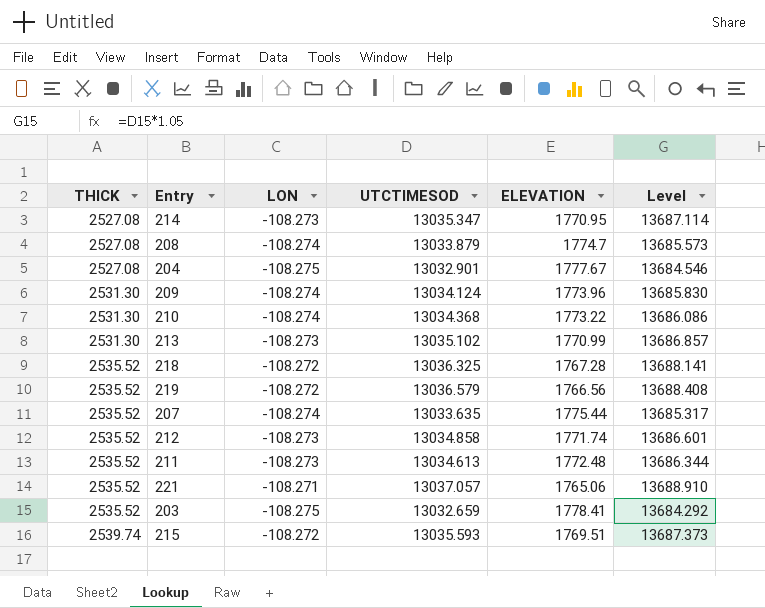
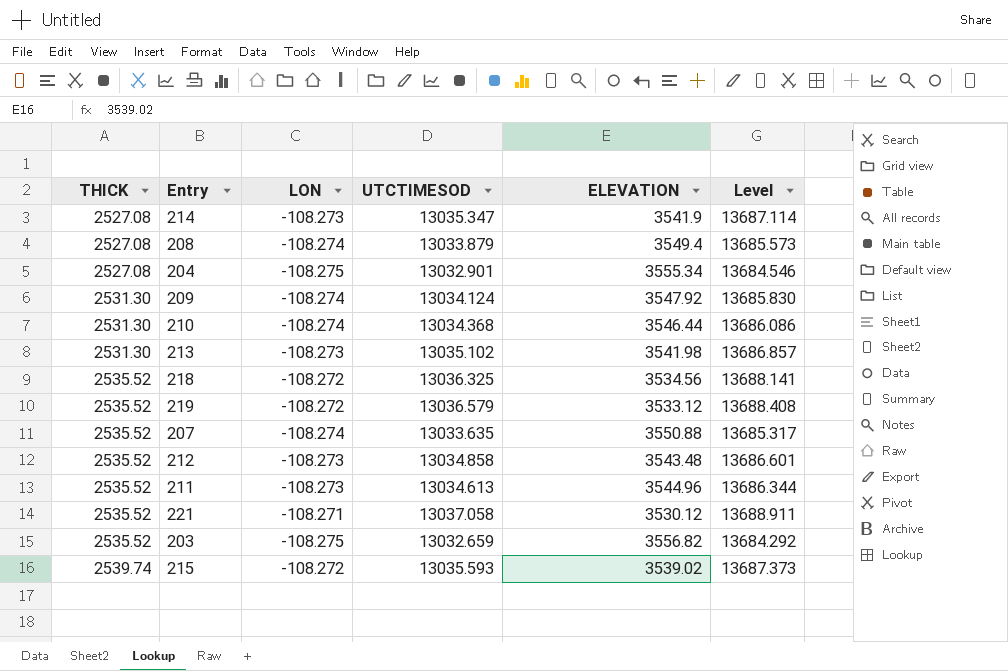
214 | ELEVATION: 1770.95 -> 3541.9
208 | ELEVATION: 1774.7 -> 3549.4
204 | ELEVATION: 1777.67 -> 3555.34
209 | ELEVATION: 1773.96 -> 3547.92
210 | ELEVATION: 1773.22 -> 3546.44
213 | ELEVATION: 1770.99 -> 3541.98
218 | ELEVATION: 1767.28 -> 3534.56
219 | ELEVATION: 1766.56 -> 3533.12
207 | ELEVATION: 1775.44 -> 3550.88
212 | ELEVATION: 1771.74 -> 3543.48
211 | ELEVATION: 1772.48 -> 3544.96
221 | UTCTIMESOD: 13037.057 -> 13037.058
221 | ELEVATION: 1765.06 -> 3530.12
221 | Level: 13688.910 -> 13688.911
203 | ELEVATION: 1778.41 -> 3556.82
215 | ELEVATION: 1769.51 -> 3539.02

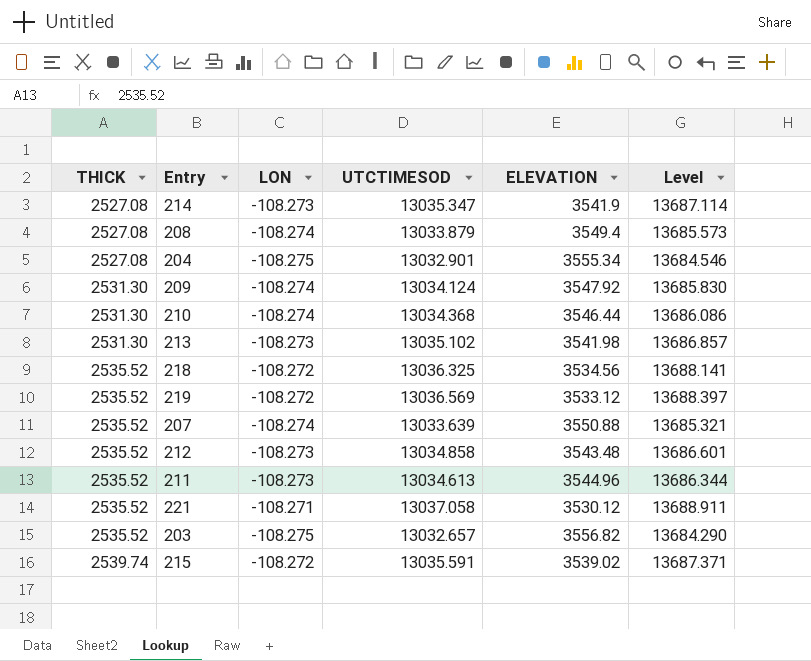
219 | UTCTIMESOD: 13036.579 -> 13036.569
219 | Level: 13688.408 -> 13688.397
207 | UTCTIMESOD: 13033.635 -> 13033.639
207 | Level: 13685.317 -> 13685.321
203 | UTCTIMESOD: 13032.659 -> 13032.657
203 | Level: 13684.292 -> 13684.290
215 | UTCTIMESOD: 13035.593 -> 13035.591
215 | Level: 13687.373 -> 13687.371

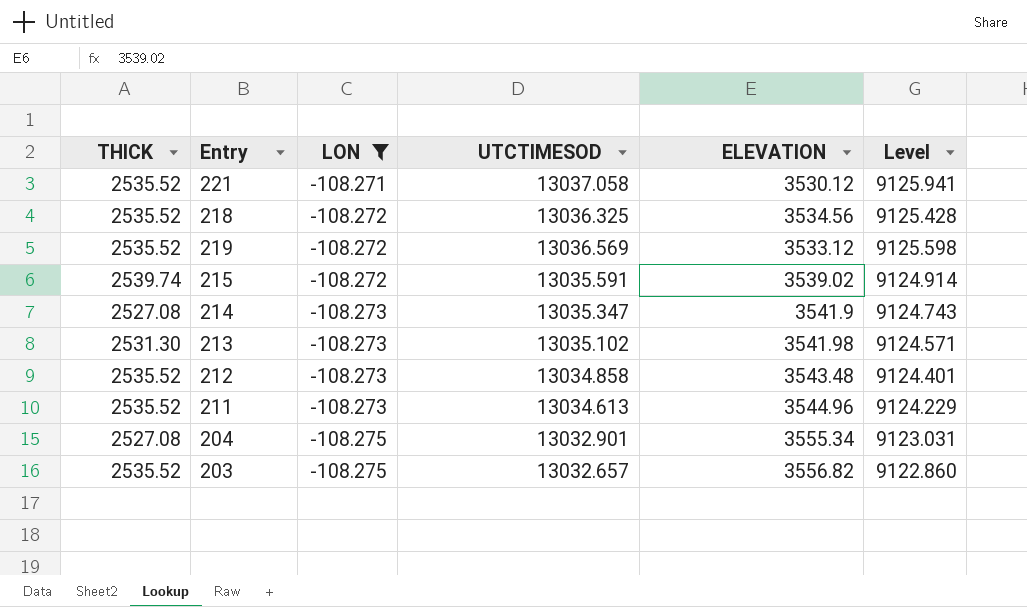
filter: none -> LON != -108.274
row order: THICK ascending -> LON descending
column Level | formula: [UTCTIMESOD] * 1.05 -> [UTCTIMESOD] * 0.7

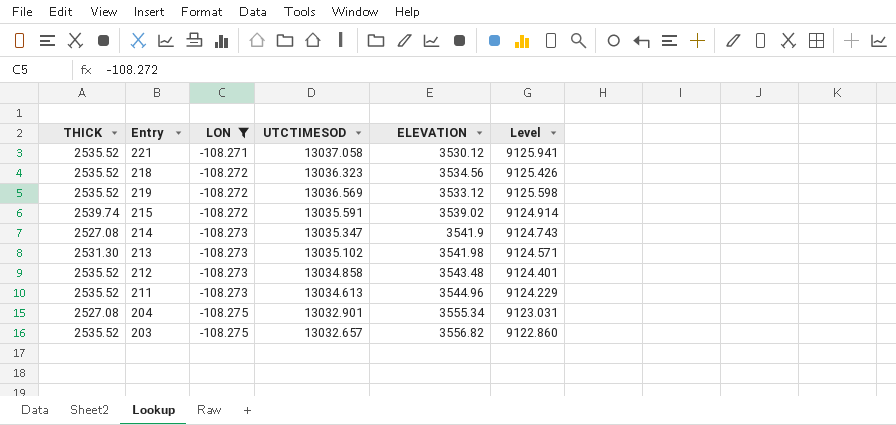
218 | UTCTIMESOD: 13036.325 -> 13036.323
218 | Level: 9125.428 -> 9125.426

